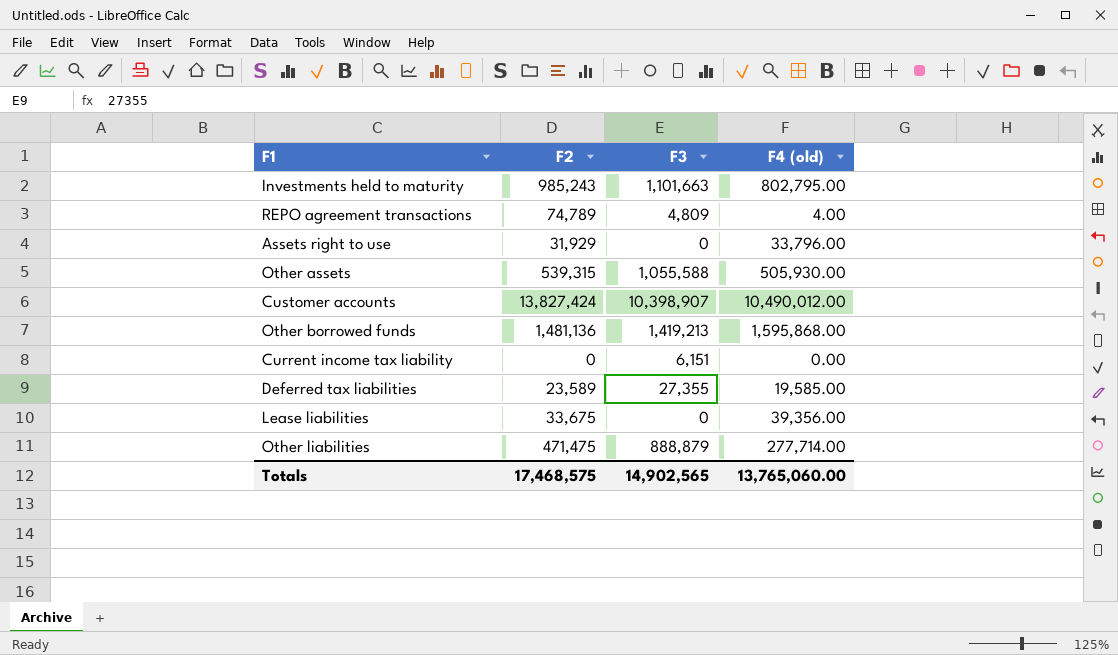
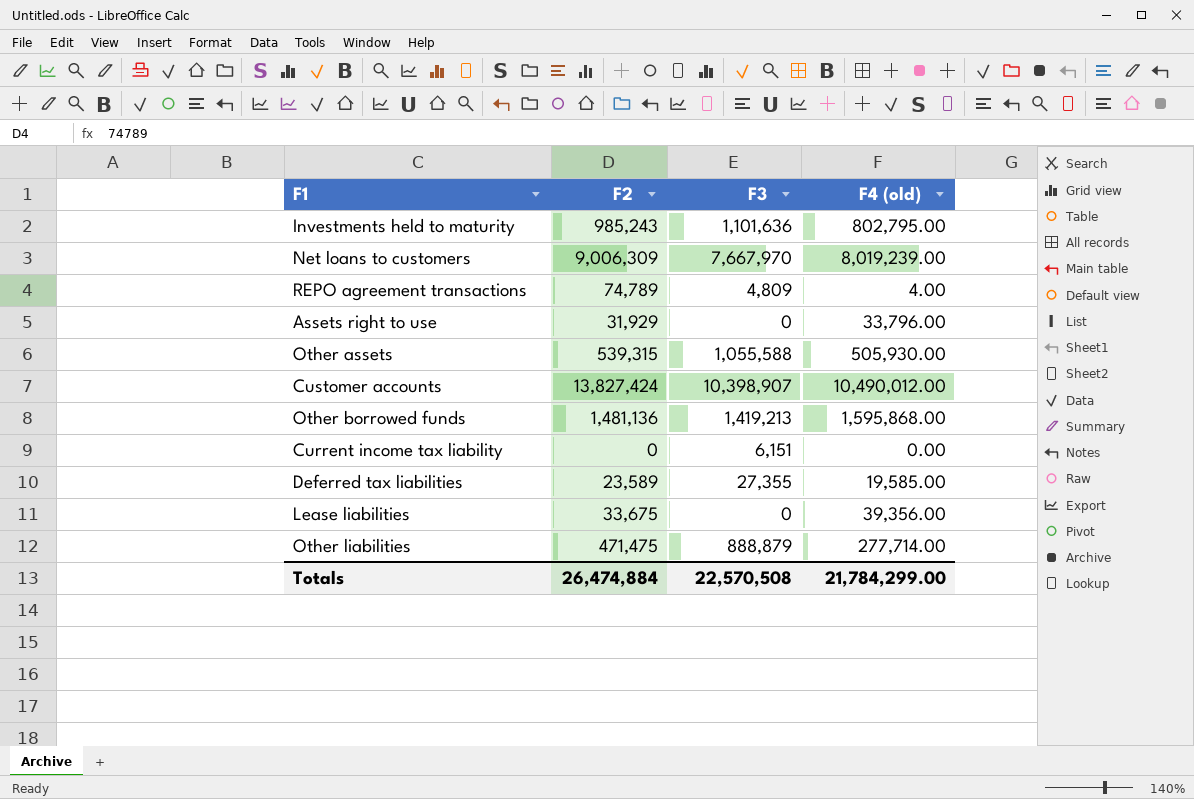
Investments held to maturity | F3: 1,101,663 -> 1,101,636
row Net loans to customers: none -> 9,006,309 | 7,667,970 | 8,019,239.00
Totals | F2: 17,468,575 -> 26,474,884
Totals | F3: 14,902,565 -> 22,570,508
Totals | F4 (old): 13,765,060.00 -> 21,784,299.00

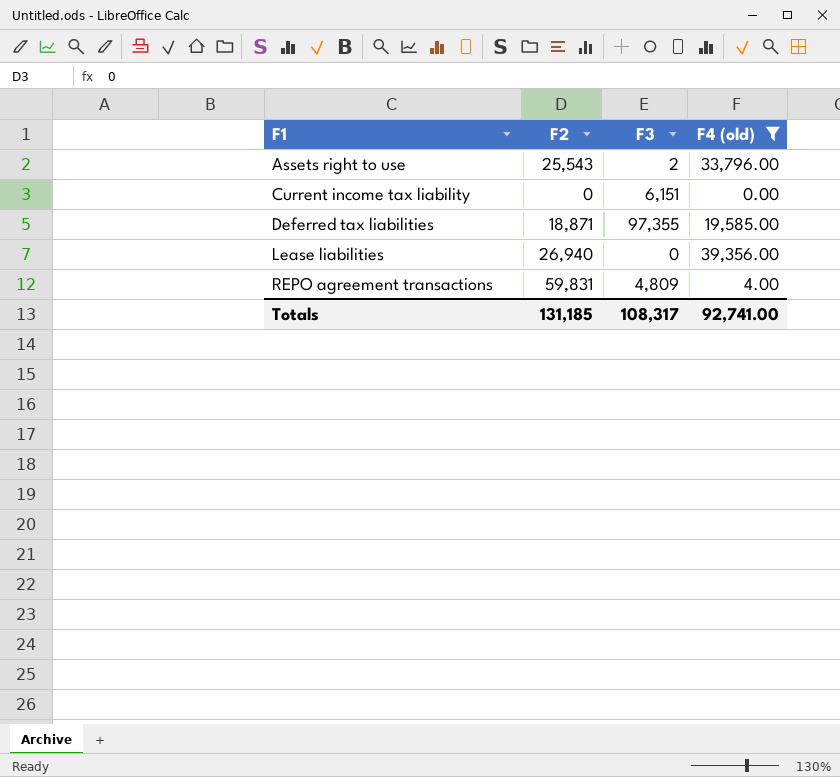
filter: none -> F4 (old) <= 39,356.00
row order: none -> F1 ascending
Assets right to use | F2: 31,929 -> 25,543
Assets right to use | F3: 0 -> 2
Deferred tax liabilities | F2: 23,589 -> 18,871
Deferred tax liabilities | F3: 27,355 -> 97,355
Lease liabilities | F2: 33,675 -> 26,940
REPO agreement transactions | F2: 74,789 -> 59,831
Totals | F2: 26,474,884 -> 131,185
Totals | F3: 22,570,508 -> 108,317
Totals | F4 (old): 21,784,299.00 -> 92,741.00

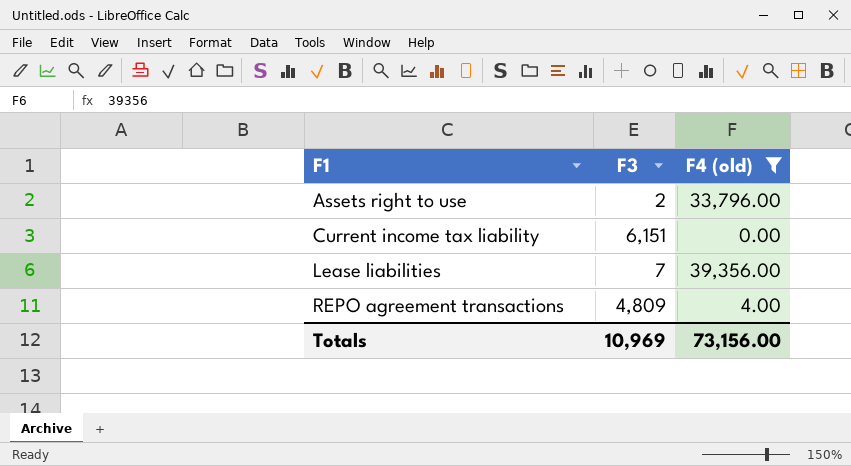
column F2 | position: 2 -> none
row Deferred tax liabilities: 18,871 | 97,355 | 19,585.00 -> none
Lease liabilities | F3: 0 -> 7
Totals | F3: 108,317 -> 10,969
Totals | F4 (old): 92,741.00 -> 73,156.00

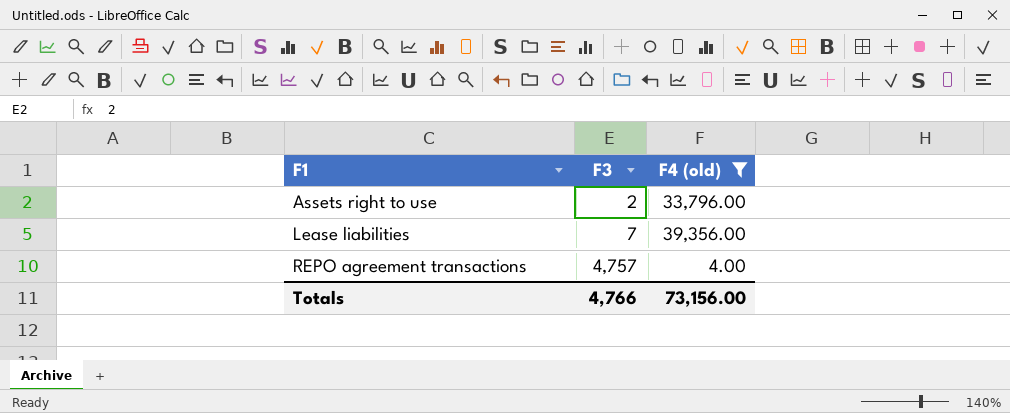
row Current income tax liability: 6,151 | 0.00 -> none
REPO agreement transactions | F3: 4,809 -> 4,757
Totals | F3: 10,969 -> 4,766

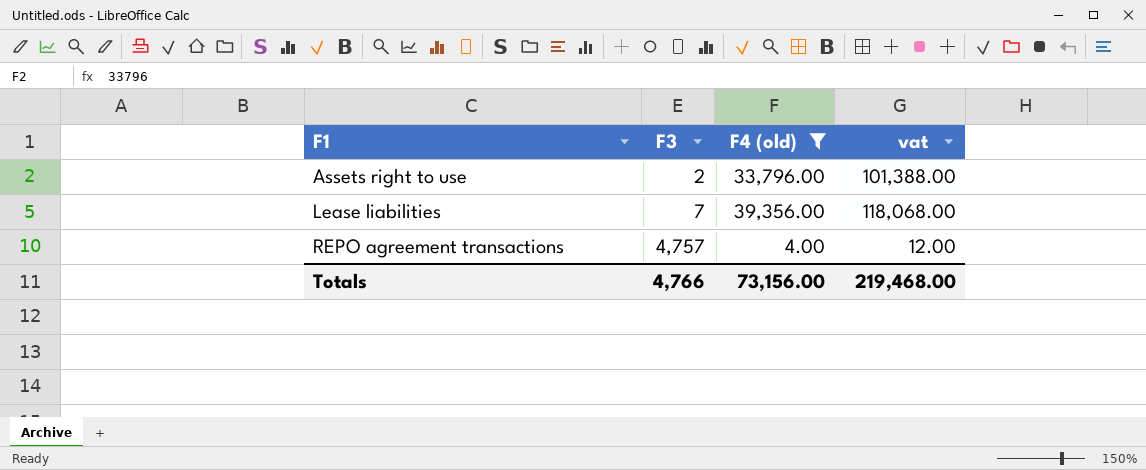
column vat | formula: none -> [F4 (old)] * 3

